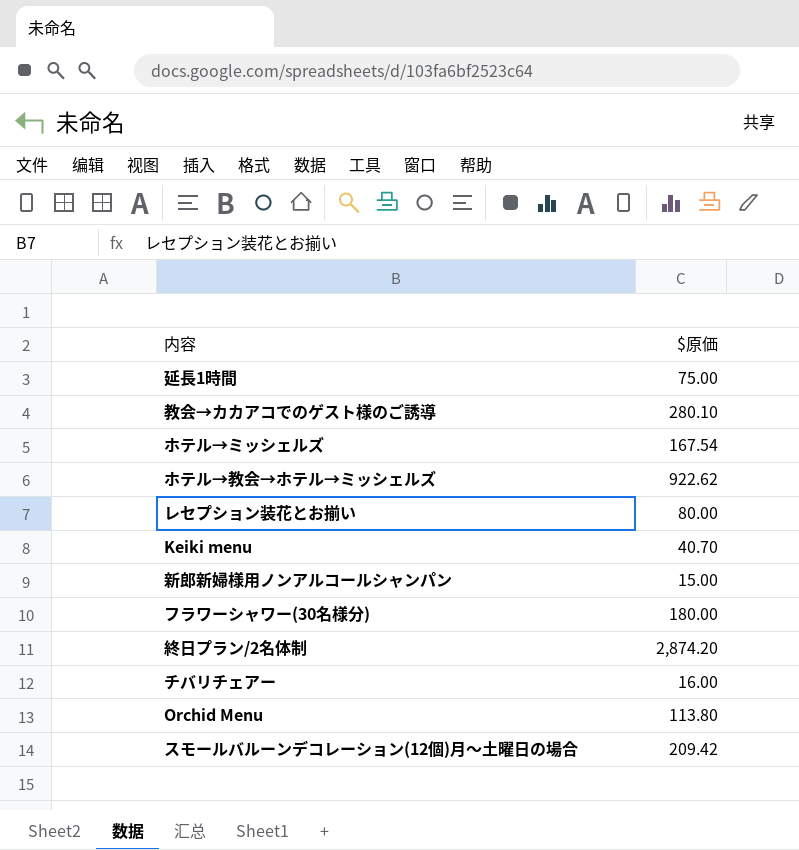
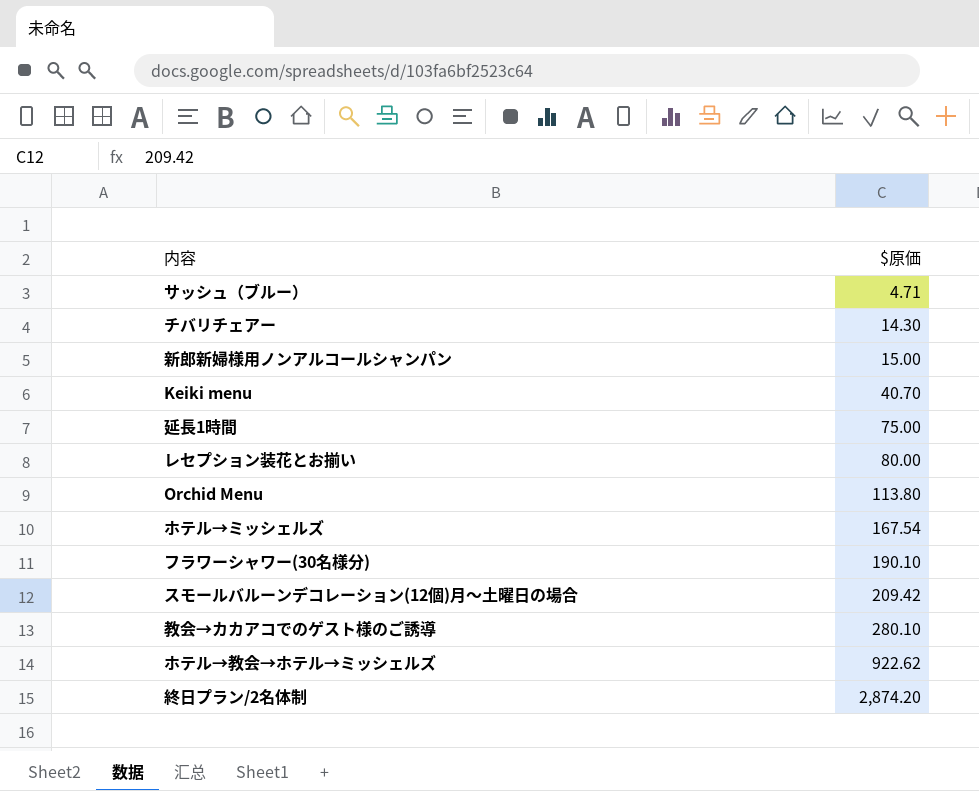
row order: none -> $原価 ascending
row サッシュ（ブルー）: none -> 4.71
チバリチェアー | $原価: 16.00 -> 14.30
フラワーシャワー(30名様分) | $原価: 180.00 -> 190.10

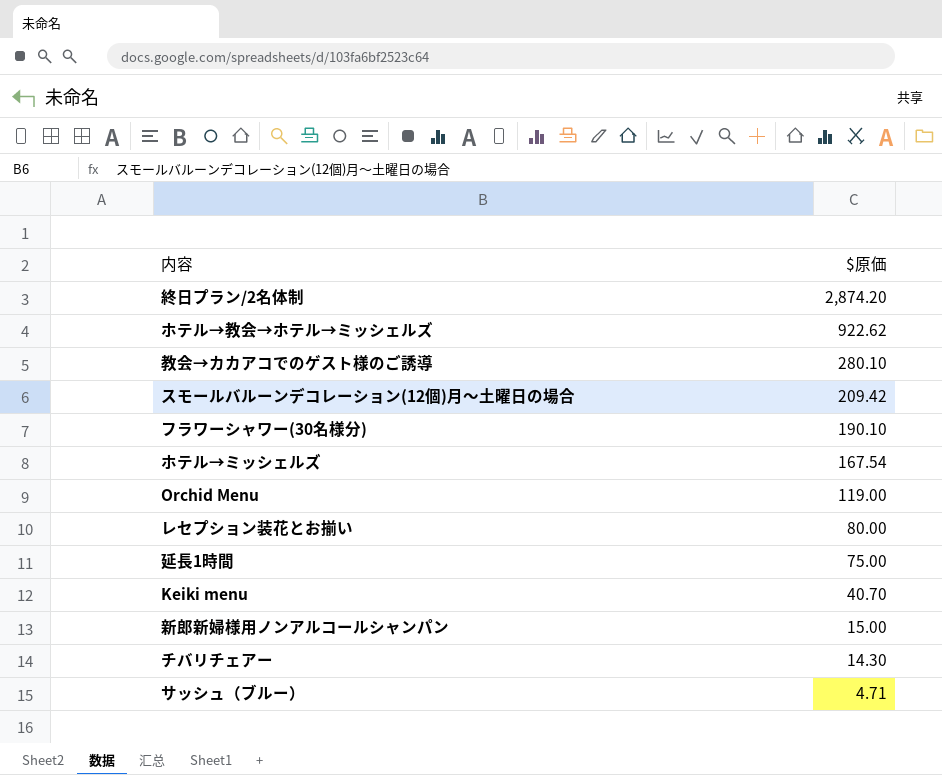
row order: $原価 ascending -> $原価 descending
Orchid Menu | $原価: 113.80 -> 119.00

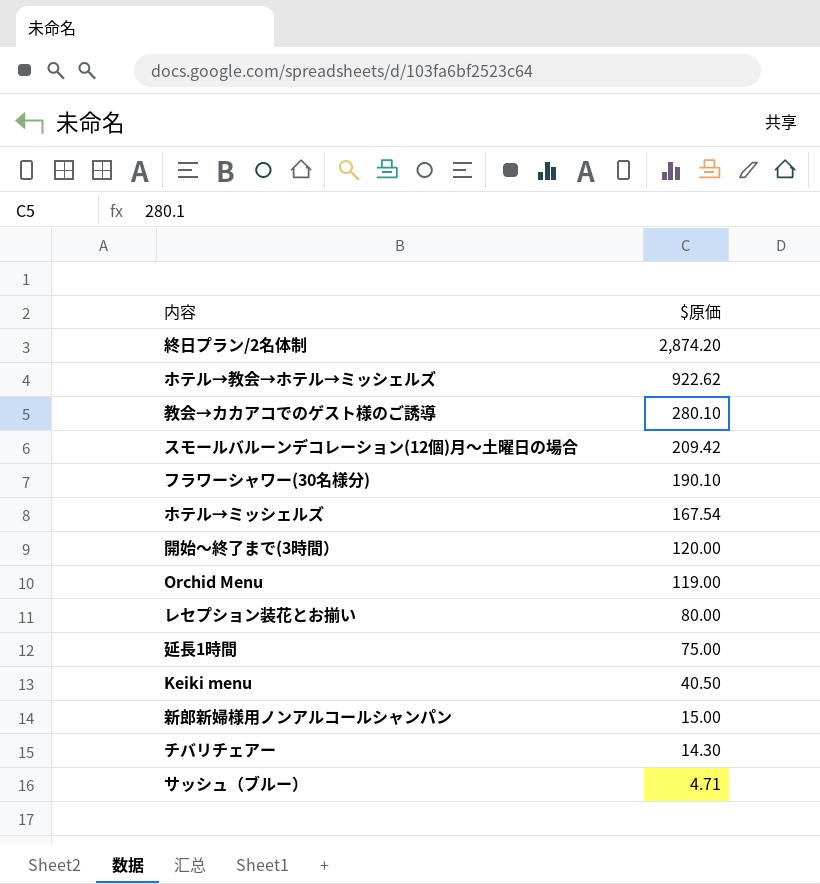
row 開始～終了まで(3時間）: none -> 120.00
Keiki menu | $原価: 40.70 -> 40.50

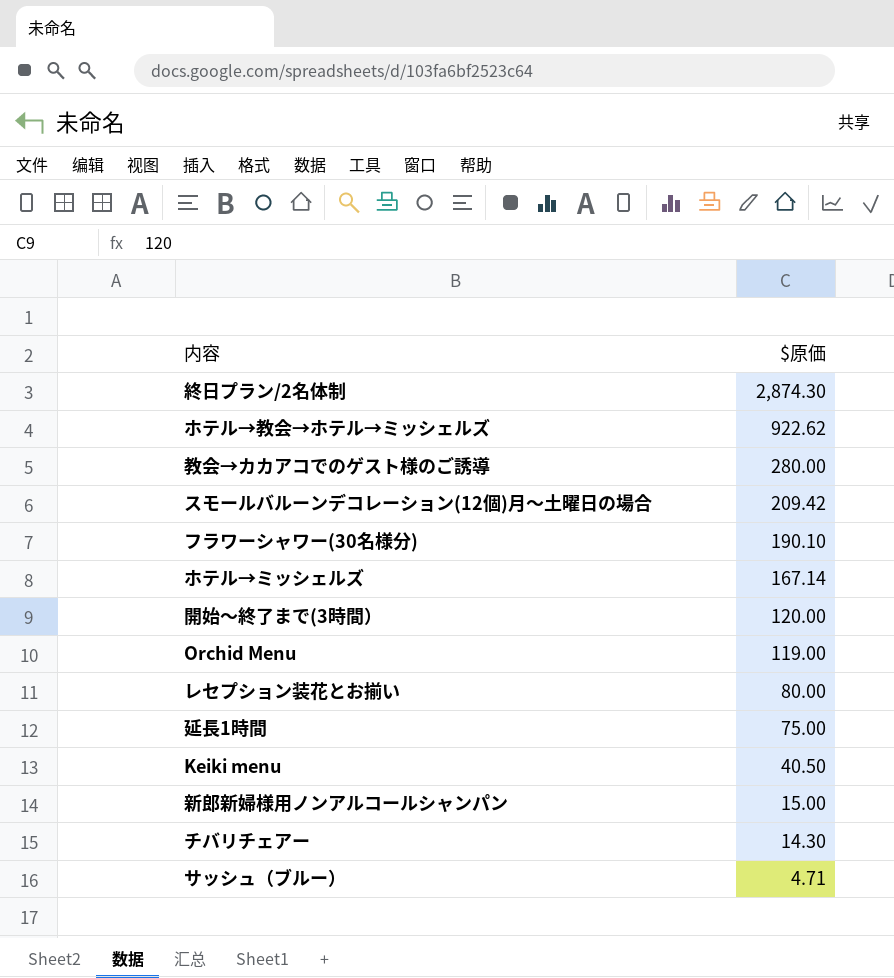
終日プラン/2名体制 | $原価: 2,874.20 -> 2,874.30
教会→カカアコでのゲスト様のご誘導 | $原価: 280.10 -> 280.00
ホテル→ミッシェルズ | $原価: 167.54 -> 167.14

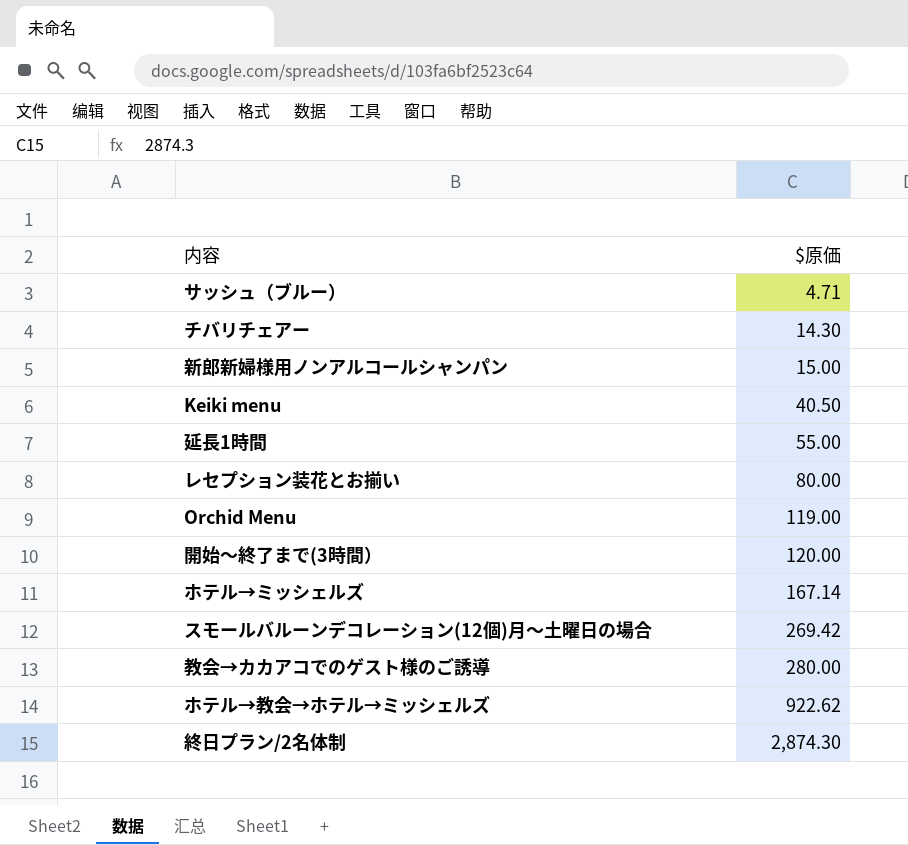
row order: $原価 descending -> $原価 ascending
row フラワーシャワー(30名様分): 190.10 -> none
延長1時間 | $原価: 75.00 -> 55.00
スモールバルーンデコレーション(12個)月～土曜日の場合 | $原価: 209.42 -> 269.42

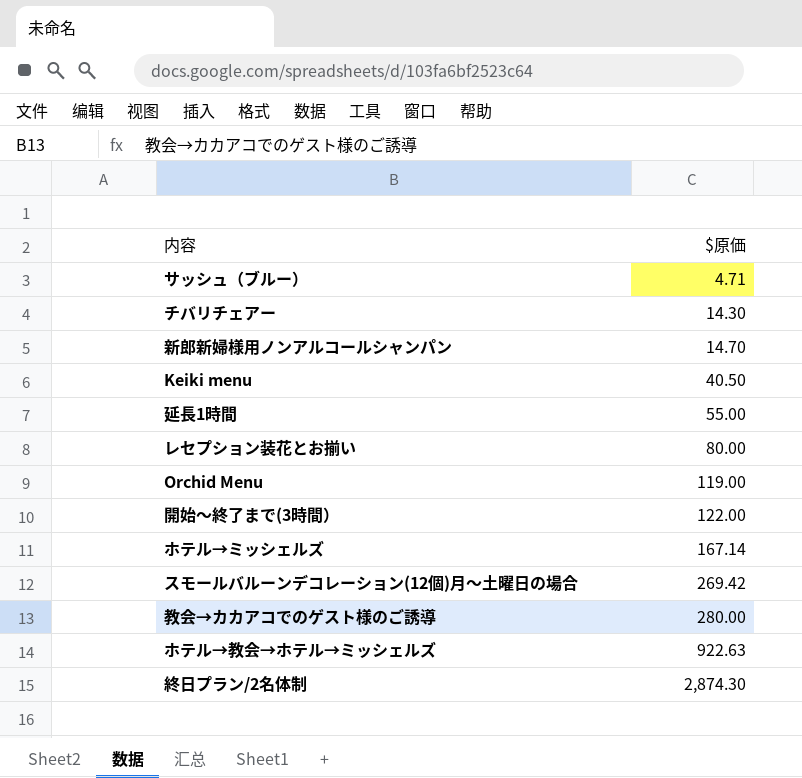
新郎新婦様用ノンアルコールシャンパン | $原価: 15.00 -> 14.70
開始～終了まで(3時間） | $原価: 120.00 -> 122.00
ホテル→教会→ホテル→ミッシェルズ | $原価: 922.62 -> 922.63

